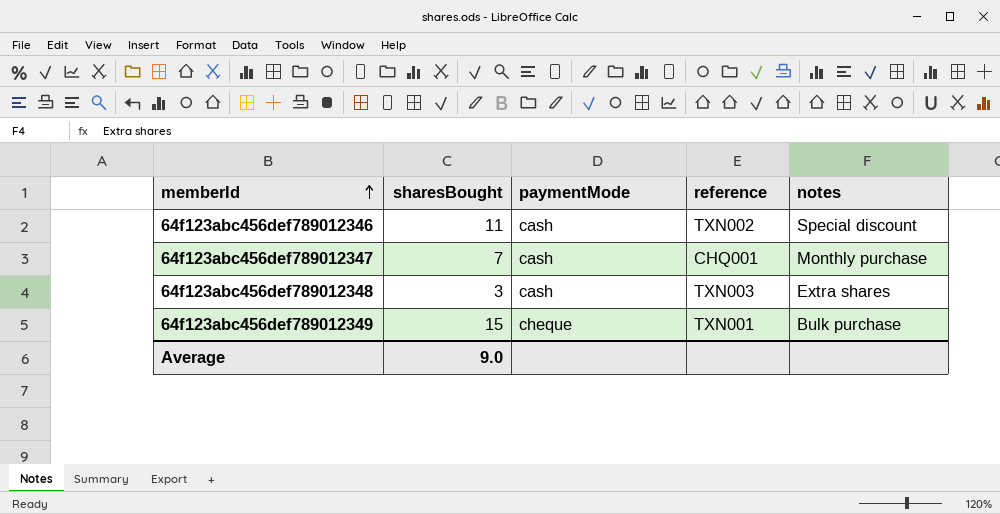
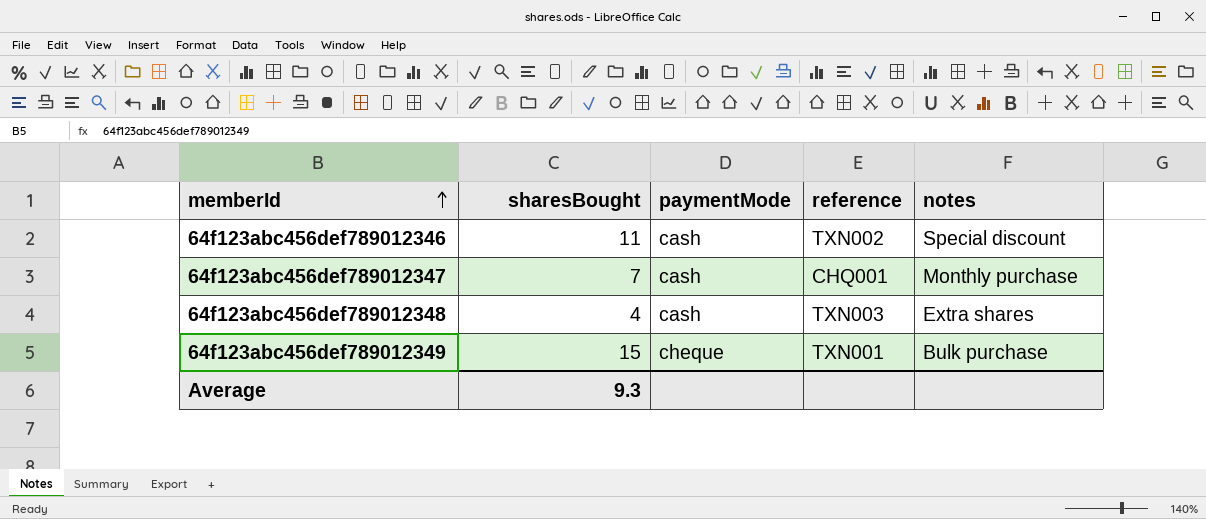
64f123abc456def789012348 | sharesBought: 3 -> 4
Average | sharesBought: 9.0 -> 9.3

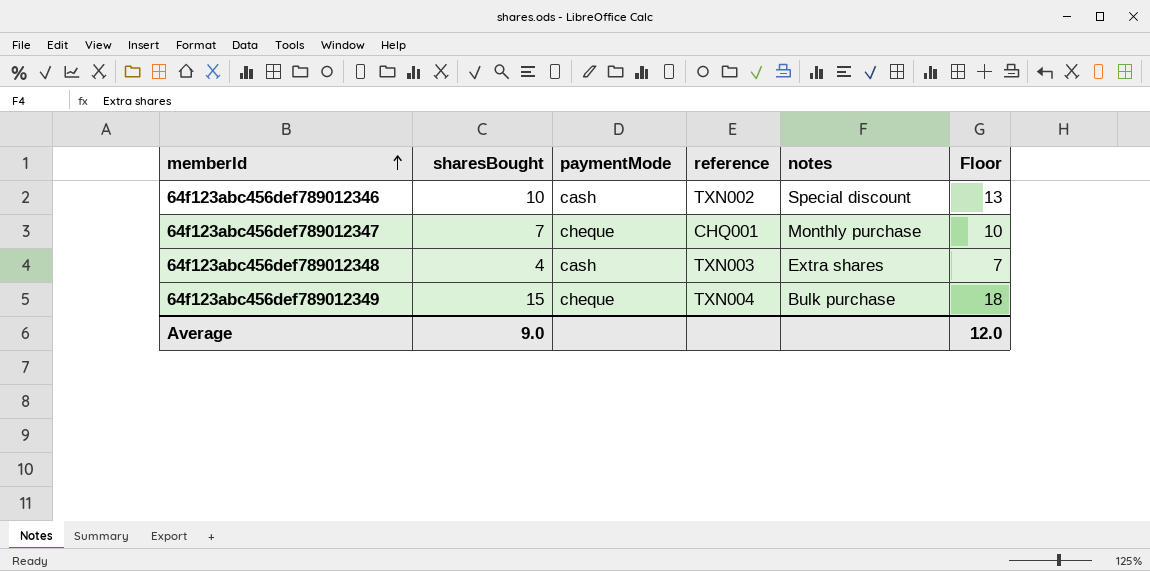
column Floor | formula: none -> [sharesBought] + 3
64f123abc456def789012346 | sharesBought: 11 -> 10
64f123abc456def789012347 | paymentMode: cash -> cheque
64f123abc456def789012349 | reference: TXN001 -> TXN004
Average | sharesBought: 9.3 -> 9.0

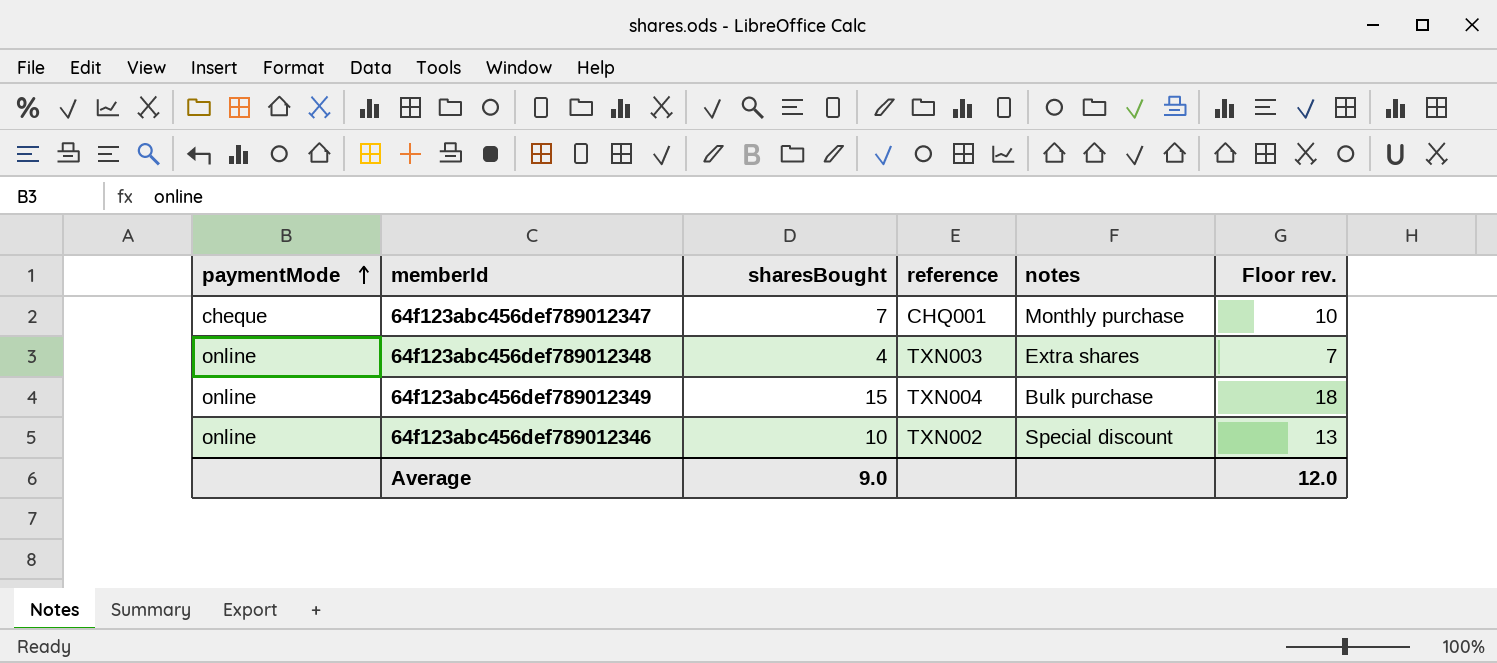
row order: memberId ascending -> paymentMode ascending
column paymentMode | position: 3 -> 1
column name: Floor -> Floor rev.
64f123abc456def789012348 | paymentMode: cash -> online
64f123abc456def789012349 | paymentMode: cheque -> online
64f123abc456def789012346 | paymentMode: cash -> online

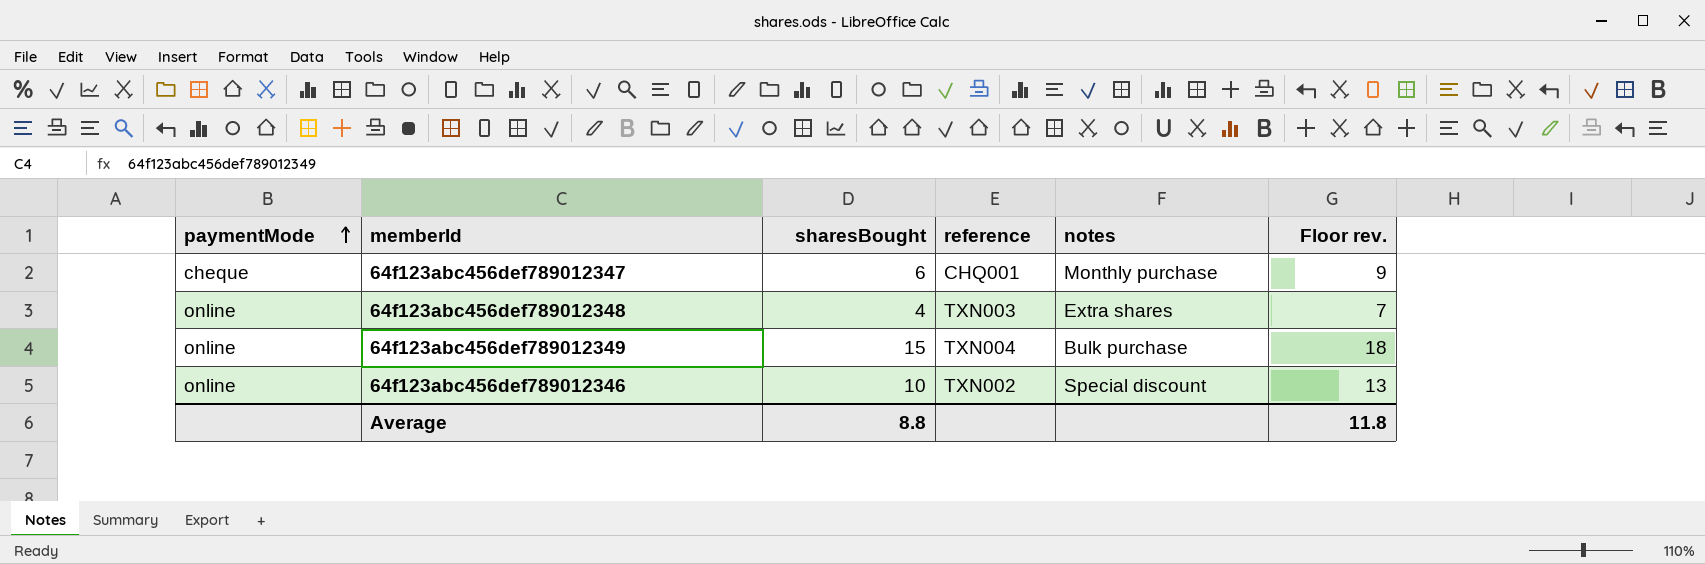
64f123abc456def789012347 | sharesBought: 7 -> 6
64f123abc456def789012347 | Floor rev.: 10 -> 9
Average | sharesBought: 9.0 -> 8.8
Average | Floor rev.: 12.0 -> 11.8

